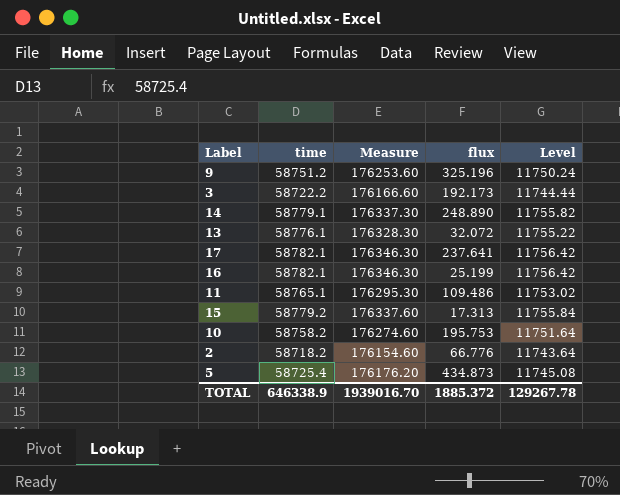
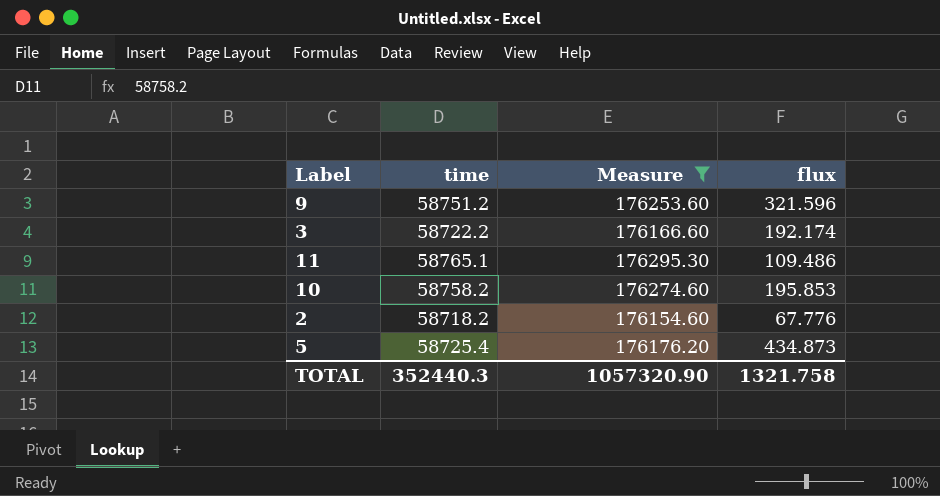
filter: none -> Measure <= 176295.30
column Level | formula: [time] * 0.2 -> none
9 | flux: 325.196 -> 321.596
3 | flux: 192.173 -> 192.174
10 | flux: 195.753 -> 195.853
2 | flux: 66.776 -> 67.776
TOTAL | time: 646338.9 -> 352440.3
TOTAL | Measure: 1939016.70 -> 1057320.90
TOTAL | flux: 1885.372 -> 1321.758

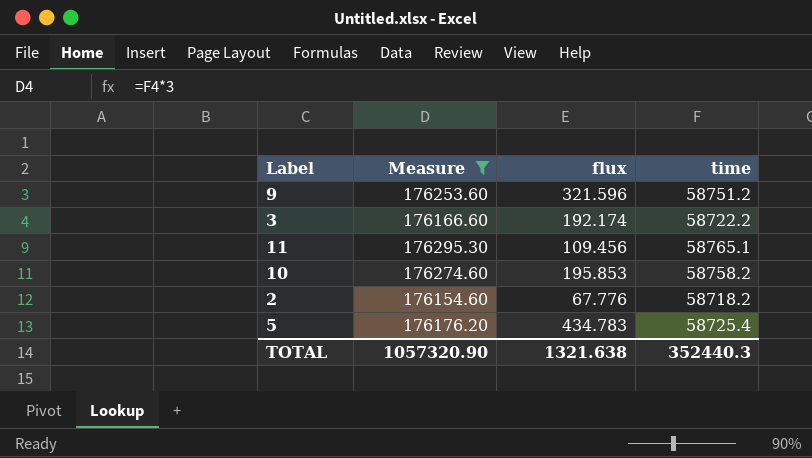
column time | position: 2 -> 4
11 | flux: 109.486 -> 109.456
5 | flux: 434.873 -> 434.783
TOTAL | flux: 1321.758 -> 1321.638

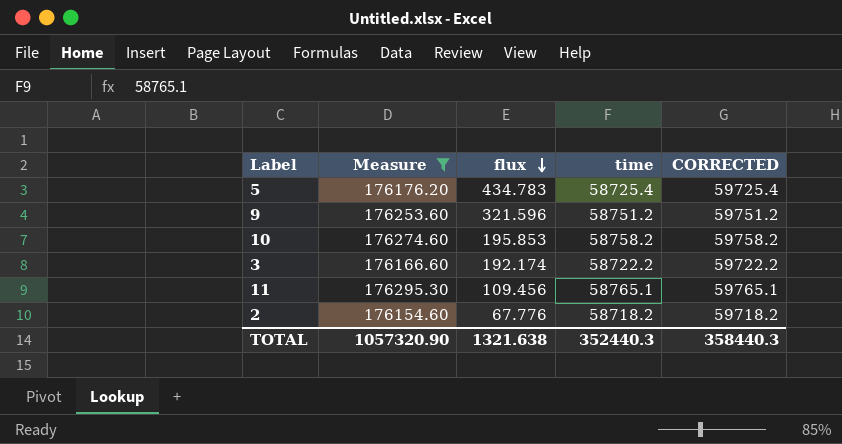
row order: none -> flux descending
column CORRECTED | formula: none -> [time] + 1000

